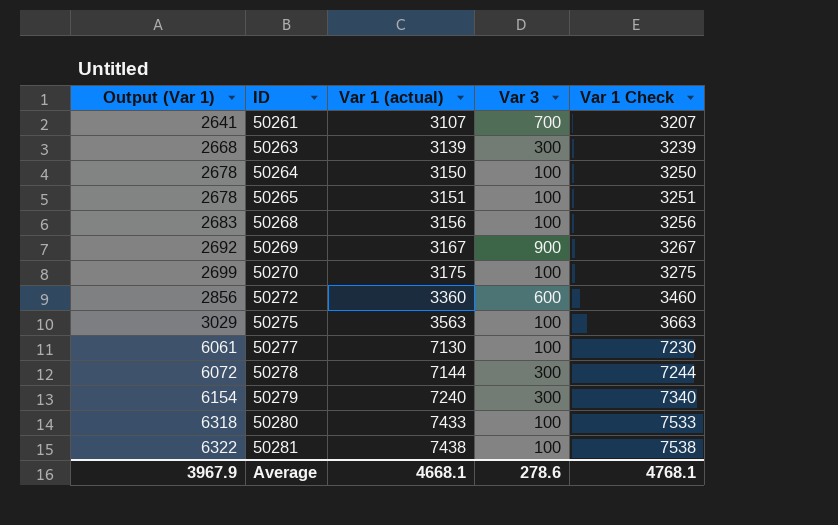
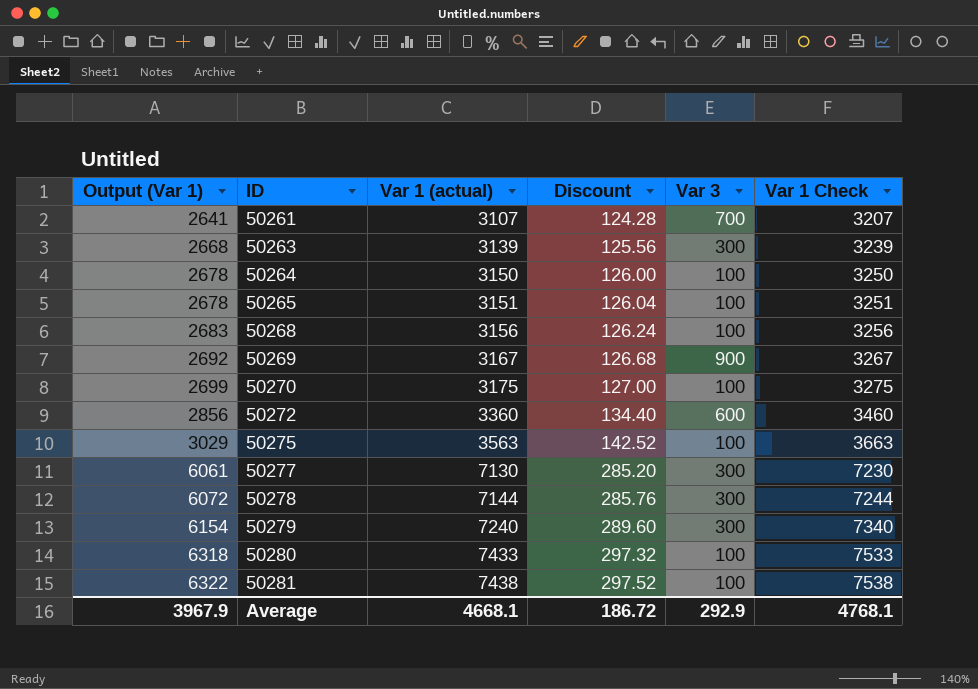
column Discount | formula: none -> [Var 1 (actual)] * 0.04
50277 | Var 3: 100 -> 300
Average | Var 3: 278.6 -> 292.9

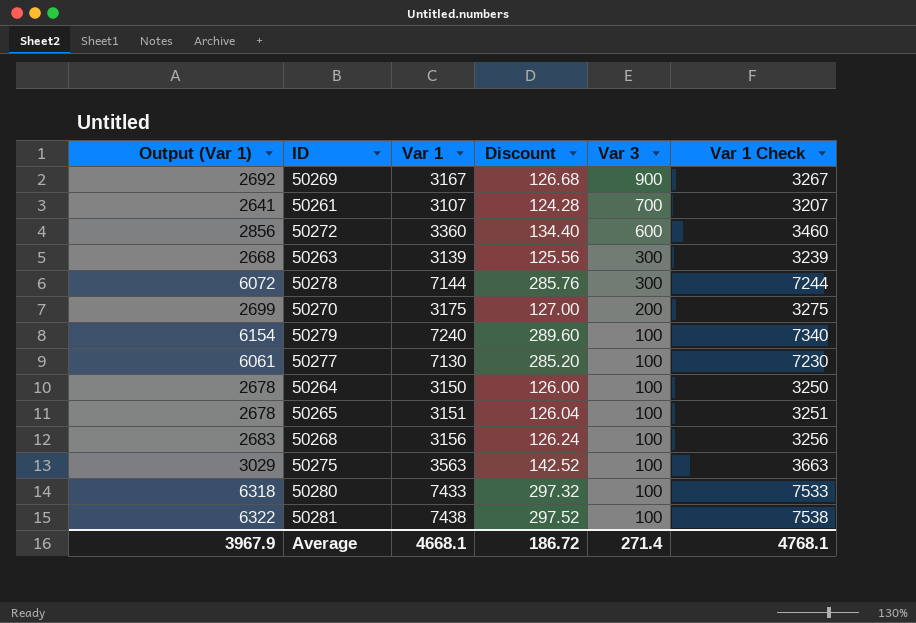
row order: Output (Var 1) ascending -> Var 3 descending
column name: Var 1 (actual) -> Var 1
50270 | Var 3: 100 -> 200
50279 | Var 3: 300 -> 100
50277 | Var 3: 300 -> 100
Average | Var 3: 292.9 -> 271.4

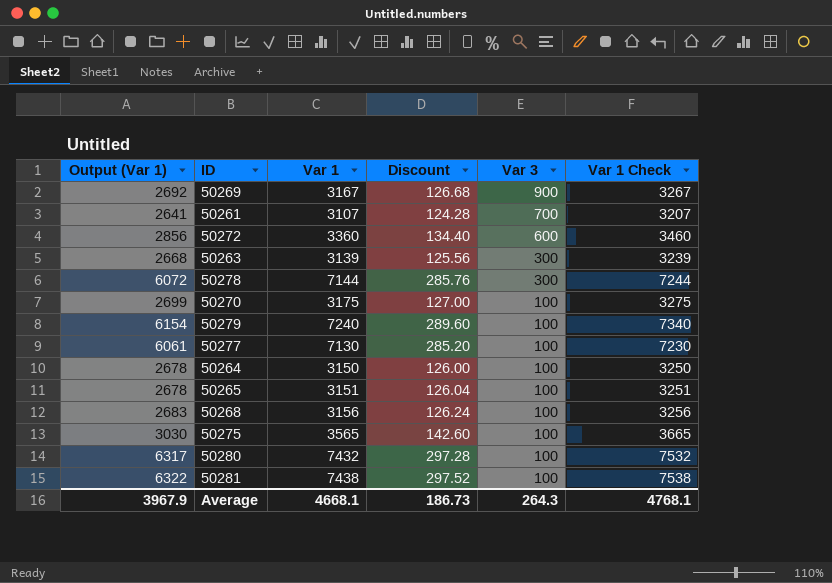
50270 | Var 3: 200 -> 100
50275 | Output (Var 1): 3029 -> 3030
50275 | Var 1: 3563 -> 3565
50275 | Discount: 142.52 -> 142.60
50275 | Var 1 Check: 3663 -> 3665
50280 | Output (Var 1): 6318 -> 6317
50280 | Var 1: 7433 -> 7432
50280 | Discount: 297.32 -> 297.28
50280 | Var 1 Check: 7533 -> 7532
Average | Discount: 186.72 -> 186.73
Average | Var 3: 271.4 -> 264.3

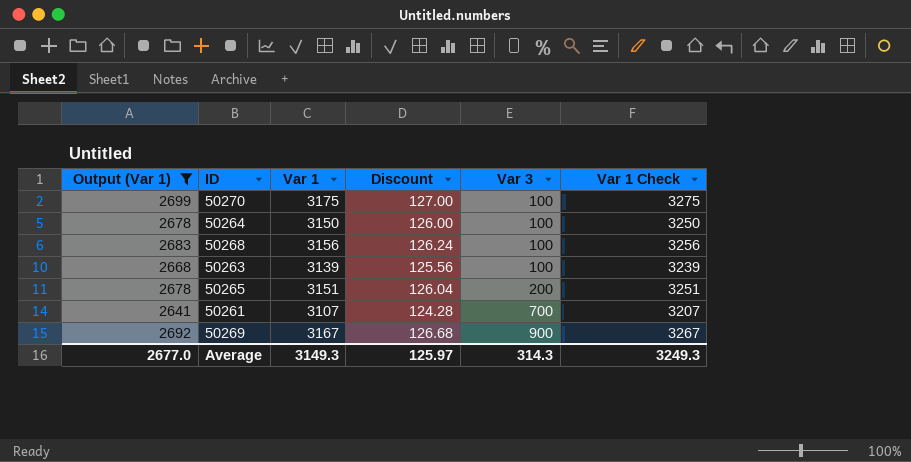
filter: none -> Output (Var 1) <= 2699
row order: Var 3 descending -> Var 3 ascending
50263 | Var 3: 300 -> 100
50265 | Var 3: 100 -> 200
Average | Output (Var 1): 3967.9 -> 2677.0
Average | Var 1: 4668.1 -> 3149.3
Average | Discount: 186.73 -> 125.97
Average | Var 3: 264.3 -> 314.3
Average | Var 1 Check: 4768.1 -> 3249.3

